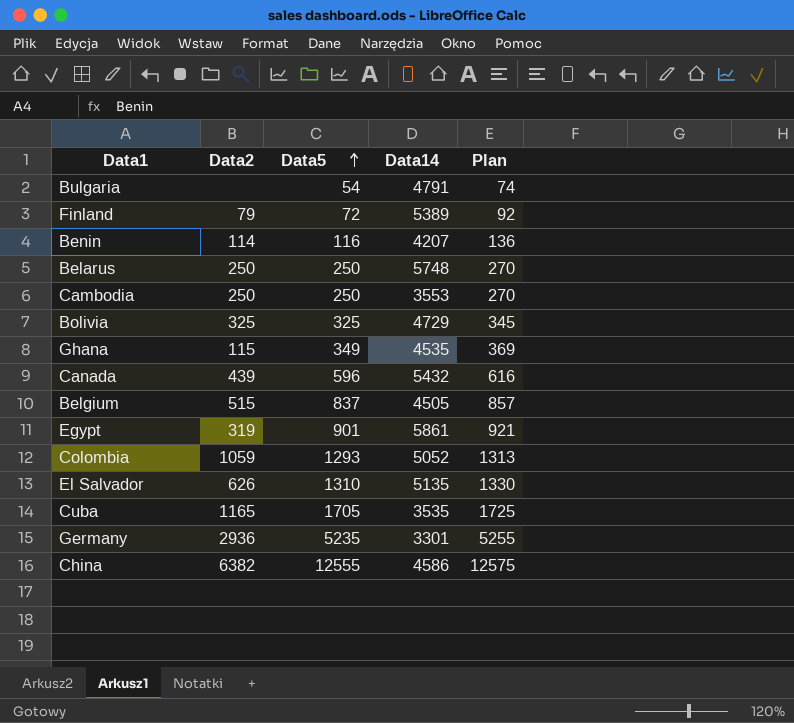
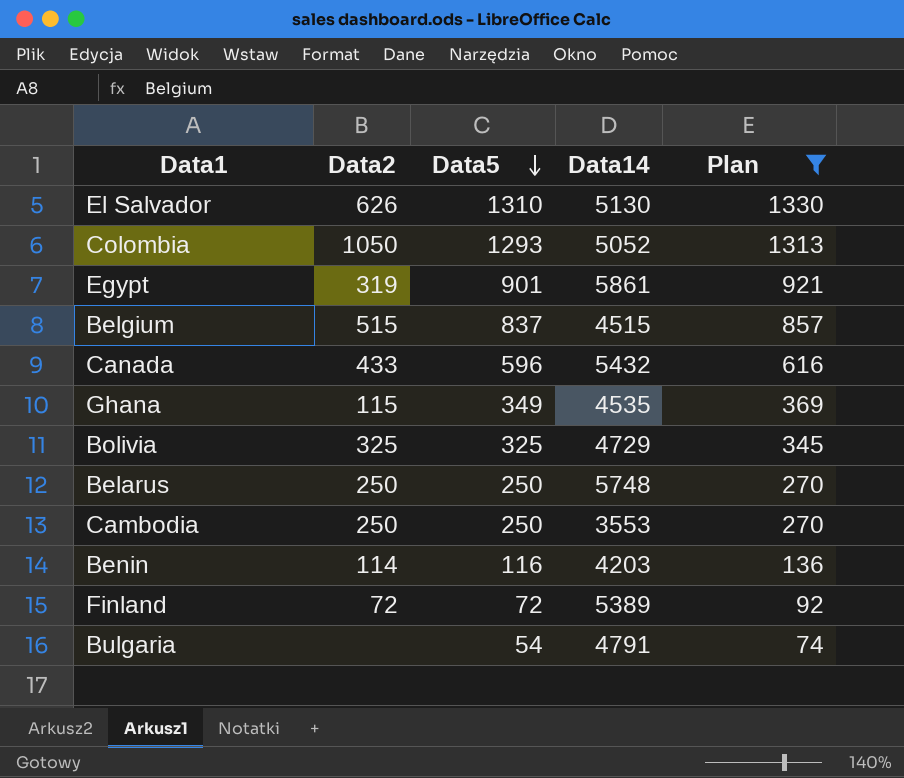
filter: none -> Plan <= 1330
row order: Data5 ascending -> Data5 descending
El Salvador | Data14: 5135 -> 5130
Colombia | Data2: 1059 -> 1050
Belgium | Data14: 4505 -> 4515
Canada | Data2: 439 -> 433
Benin | Data14: 4207 -> 4203
Finland | Data2: 79 -> 72

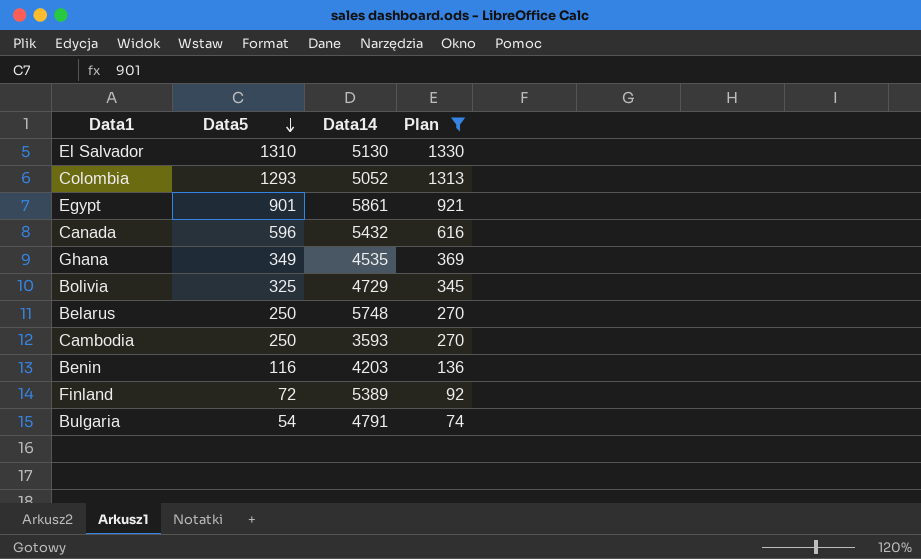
column Data2 | position: 2 -> none
row Belgium: 515 | 837 | 4515 | 857 -> none
Cambodia | Data14: 3553 -> 3593

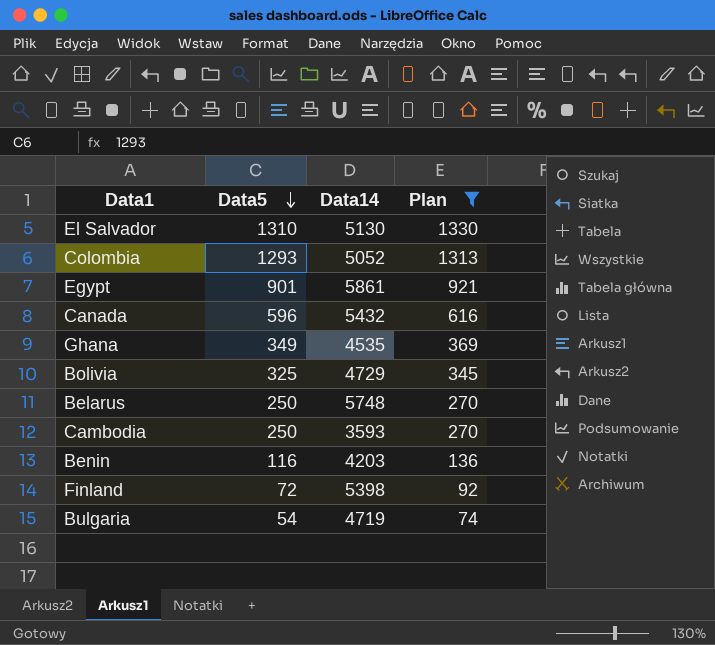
Finland | Data14: 5389 -> 5398
Bulgaria | Data14: 4791 -> 4719

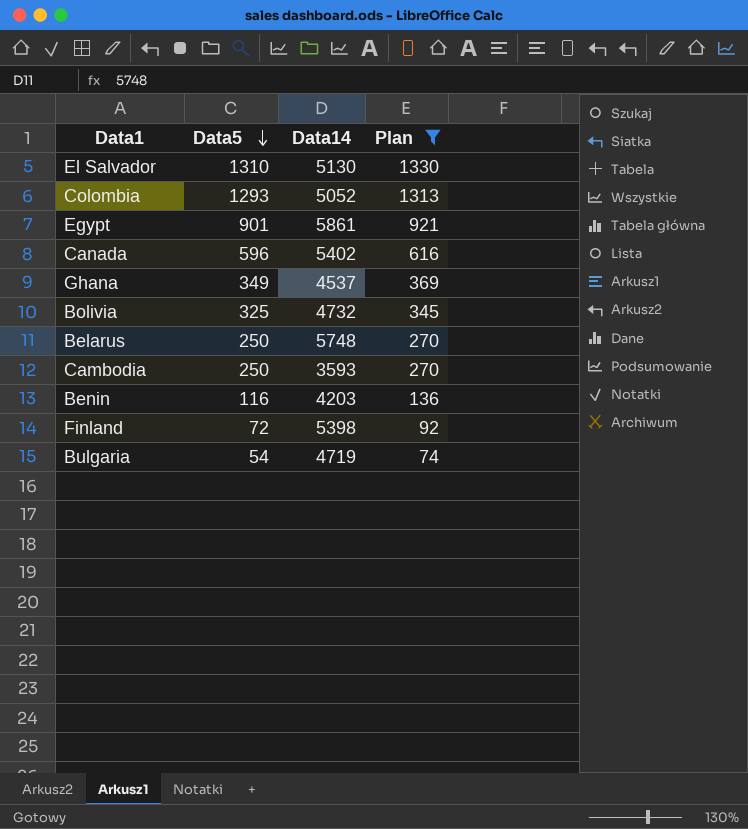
Canada | Data14: 5432 -> 5402
Ghana | Data14: 4535 -> 4537
Bolivia | Data14: 4729 -> 4732

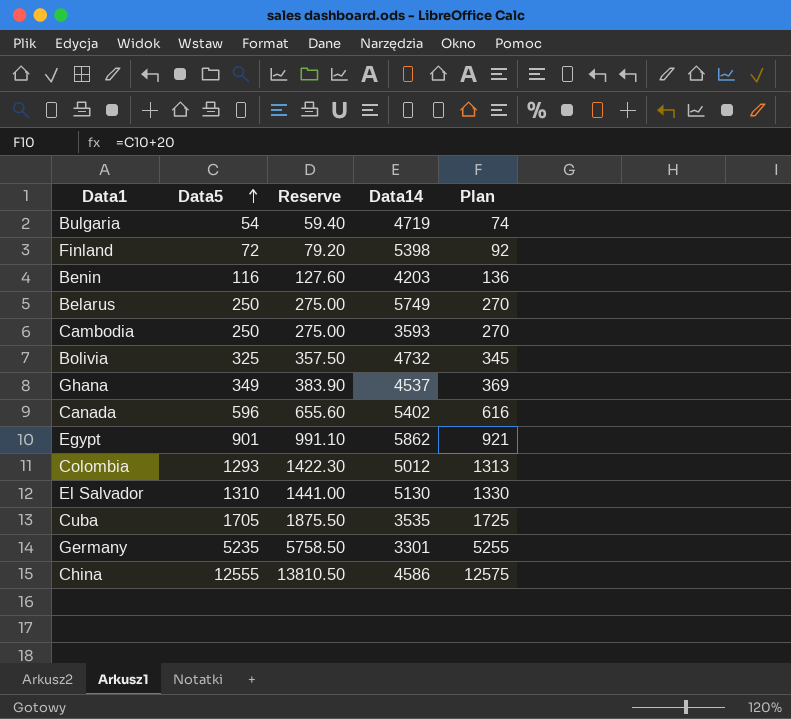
filter: Plan <= 1330 -> none
row order: Data5 descending -> Data5 ascending
column Reserve | formula: none -> [Data5] * 1.1
Belarus | Data14: 5748 -> 5749
Egypt | Data14: 5861 -> 5862
Colombia | Data14: 5052 -> 5012

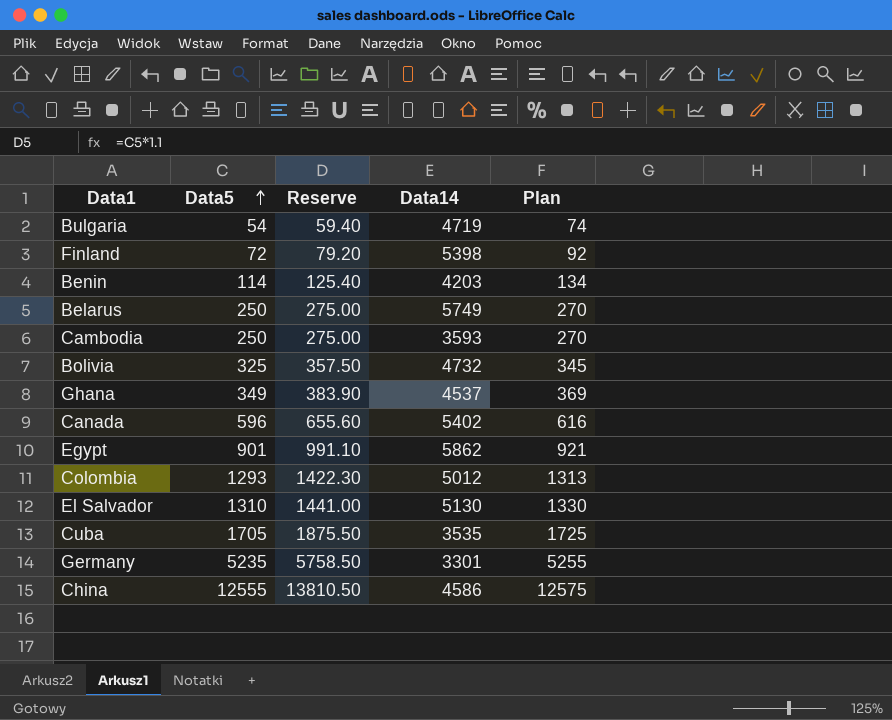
Benin | Data5: 116 -> 114
Benin | Reserve: 127.60 -> 125.40
Benin | Plan: 136 -> 134

